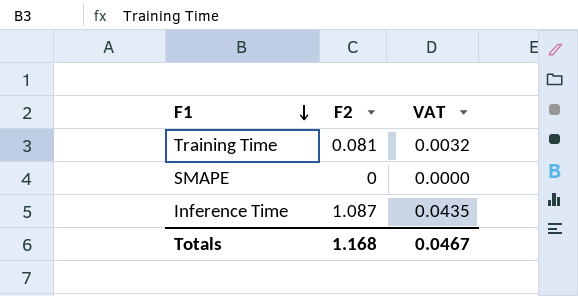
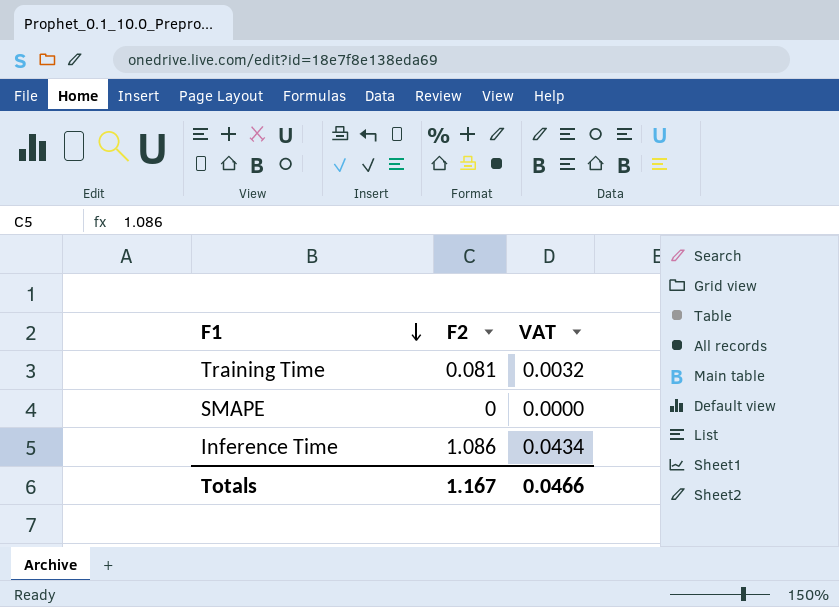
Inference Time | F2: 1.087 -> 1.086
Inference Time | VAT: 0.0435 -> 0.0434
Totals | F2: 1.168 -> 1.167
Totals | VAT: 0.0467 -> 0.0466

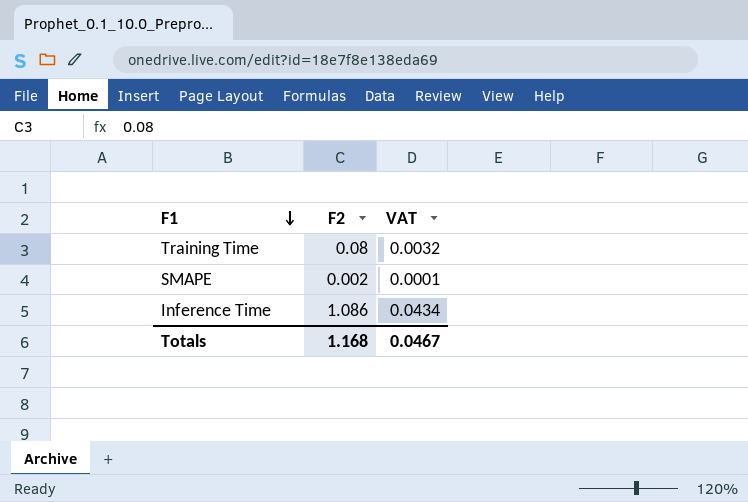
Training Time | F2: 0.081 -> 0.08
SMAPE | F2: 0 -> 0.002
SMAPE | VAT: 0.0000 -> 0.0001
Totals | F2: 1.167 -> 1.168
Totals | VAT: 0.0466 -> 0.0467

